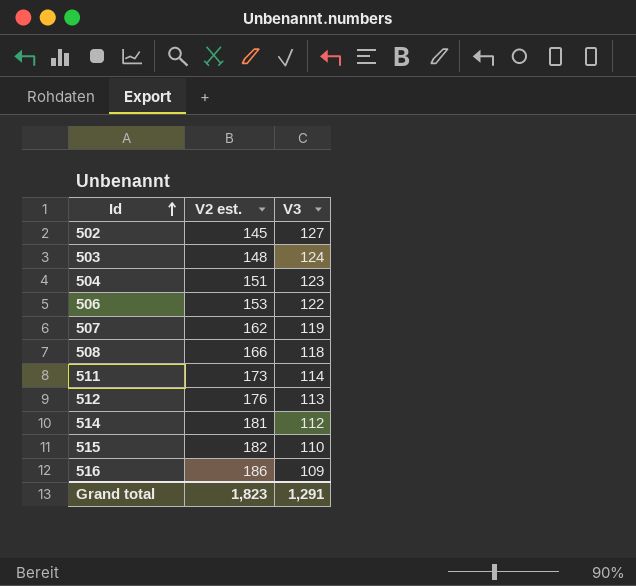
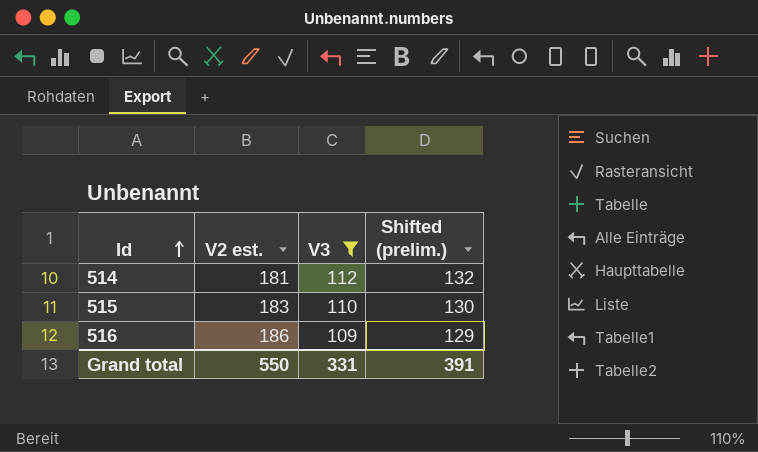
filter: none -> V3 <= 112
column Shifted (prelim.) | formula: none -> [V3] + 20
515 | V2 est.: 182 -> 183
Grand total | V2 est.: 1,823 -> 550
Grand total | V3: 1,291 -> 331

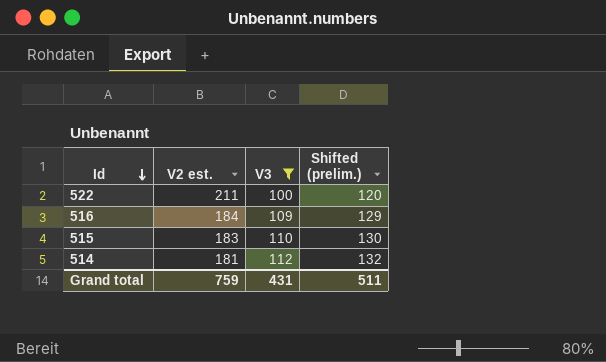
row order: Id ascending -> Id descending
row 522: none -> 211 | 100 | 120
516 | V2 est.: 186 -> 184
Grand total | V2 est.: 550 -> 759
Grand total | V3: 331 -> 431
Grand total | Shifted (prelim.): 391 -> 511

